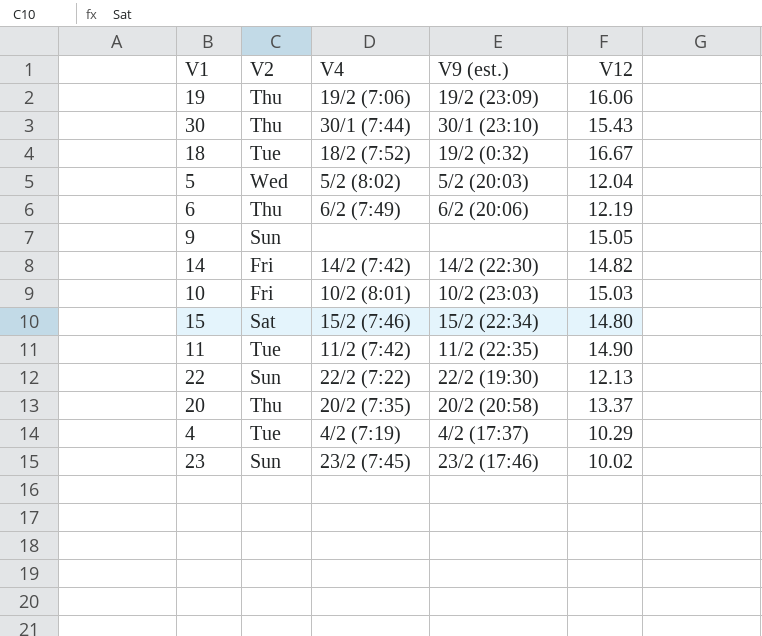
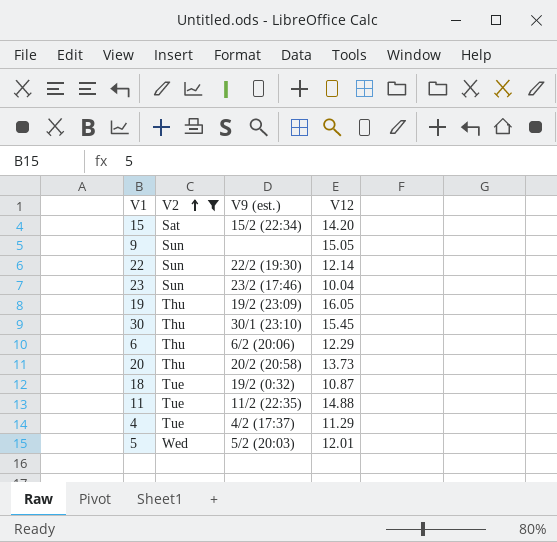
filter: none -> V2 != Fri
row order: none -> V2 ascending
column V4 | position: 3 -> none
15 | V12: 14.80 -> 14.20
22 | V12: 12.13 -> 12.14
23 | V12: 10.02 -> 10.04
19 | V12: 16.06 -> 16.05
30 | V12: 15.43 -> 15.45
6 | V12: 12.19 -> 12.29
20 | V12: 13.37 -> 13.73
18 | V12: 16.67 -> 10.87
11 | V12: 14.90 -> 14.88
4 | V12: 10.29 -> 11.29
5 | V12: 12.04 -> 12.01

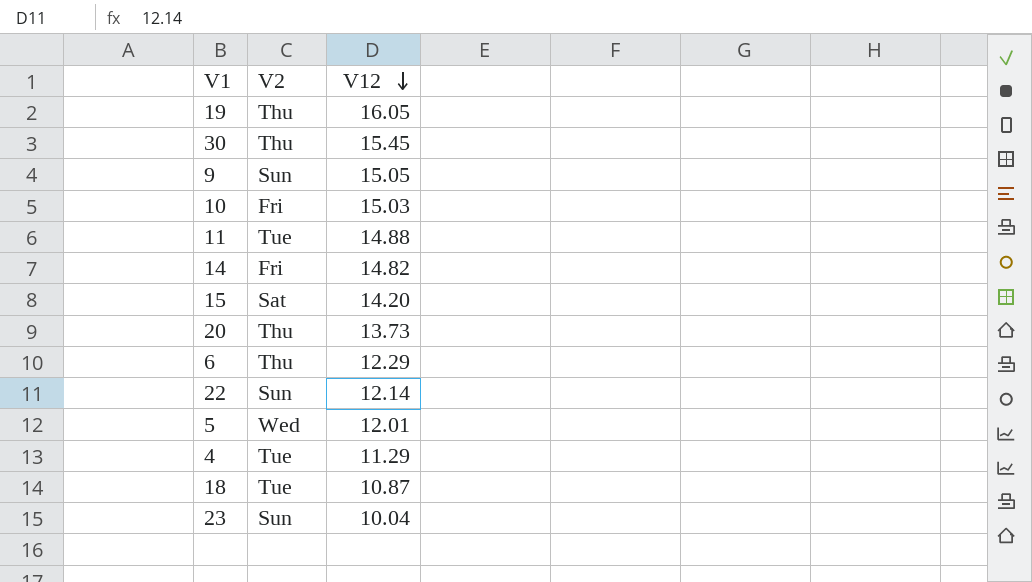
filter: V2 != Fri -> none
row order: V2 ascending -> V12 descending
column V9 (est.) | position: 3 -> none

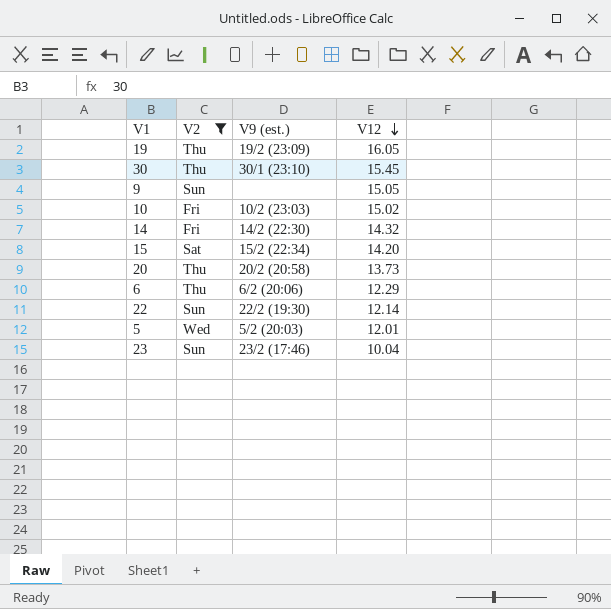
filter: none -> V2 != Tue
column V9 (est.) | position: none -> 3
10 | V12: 15.03 -> 15.02
14 | V12: 14.82 -> 14.32

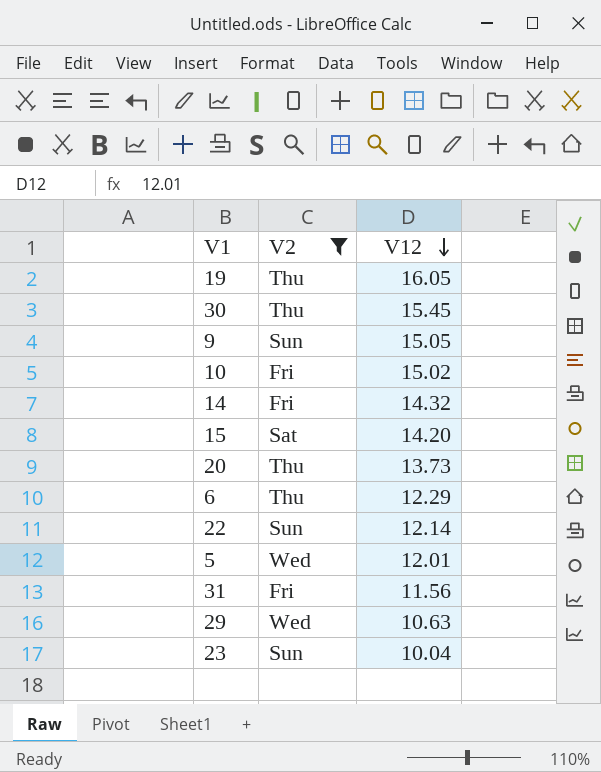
column V9 (est.) | position: 3 -> none
row 31: none -> Fri | 11.56
row 29: none -> Wed | 10.63

